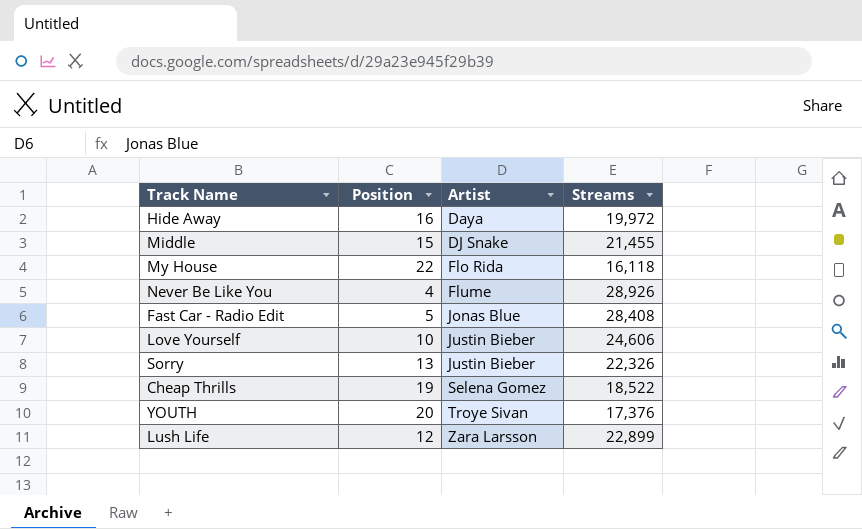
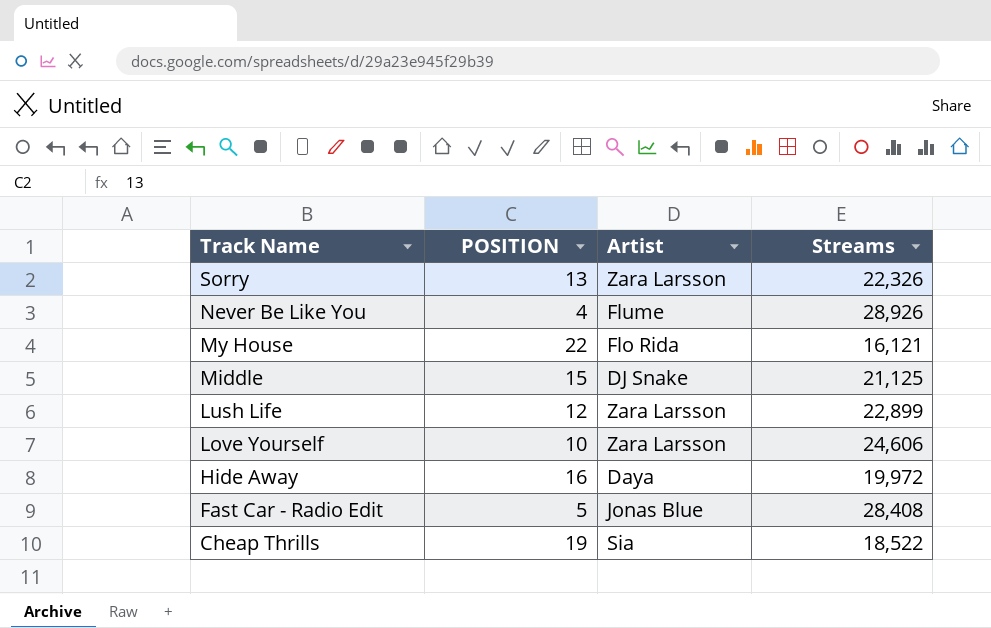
row order: Artist ascending -> Track Name descending
column name: Position -> POSITION
row YOUTH: 20 | Troye Sivan | 17,376 -> none
Sorry | Artist: Justin Bieber -> Zara Larsson
My House | Streams: 16,118 -> 16,121
Middle | Streams: 21,455 -> 21,125
Love Yourself | Artist: Justin Bieber -> Zara Larsson
Cheap Thrills | Artist: Selena Gomez -> Sia

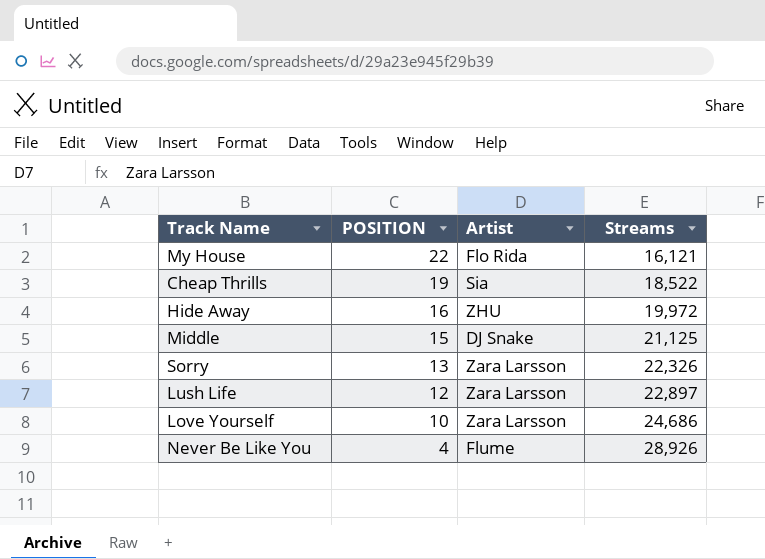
row order: Track Name descending -> POSITION descending
row Fast Car - Radio Edit: 5 | Jonas Blue | 28,408 -> none
Hide Away | Artist: Daya -> ZHU
Lush Life | Streams: 22,899 -> 22,897
Love Yourself | Streams: 24,606 -> 24,686

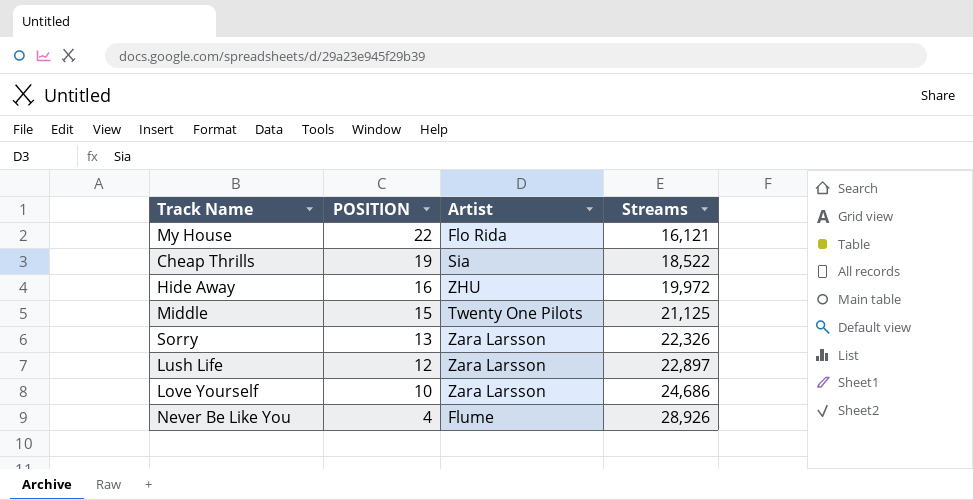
Middle | Artist: DJ Snake -> Twenty One Pilots

